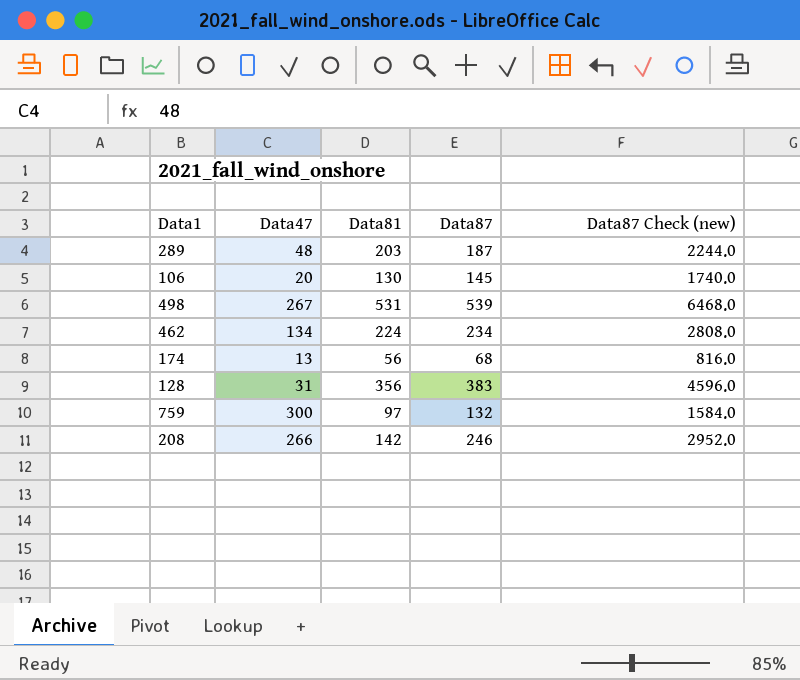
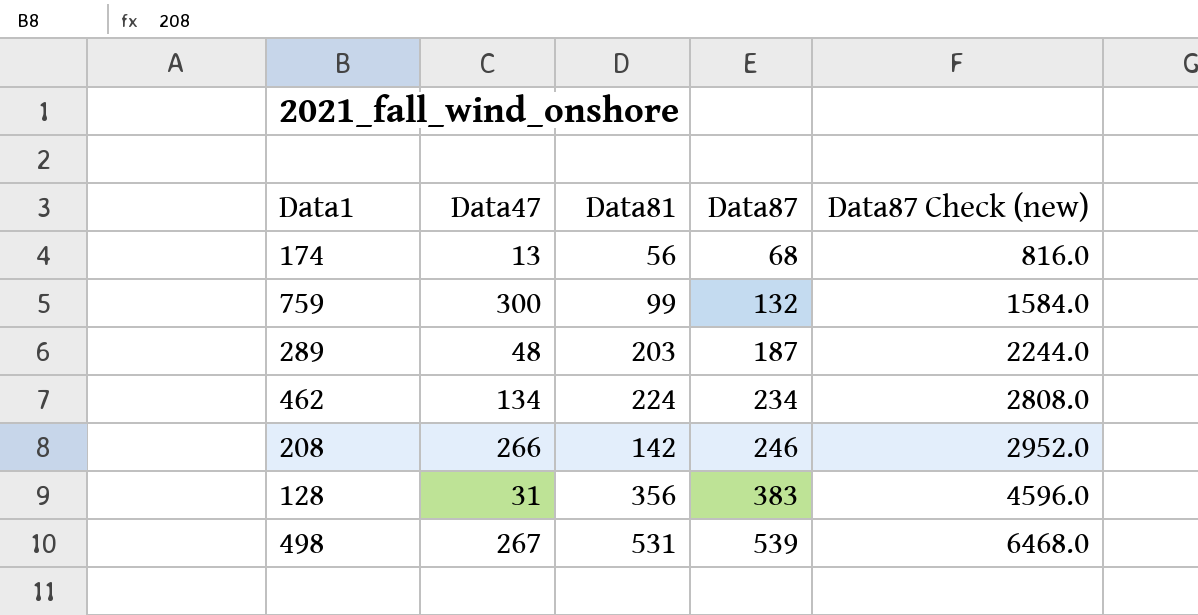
row order: none -> Data87 ascending
row 106: 20 | 130 | 145 | 1740.0 -> none
759 | Data81: 97 -> 99

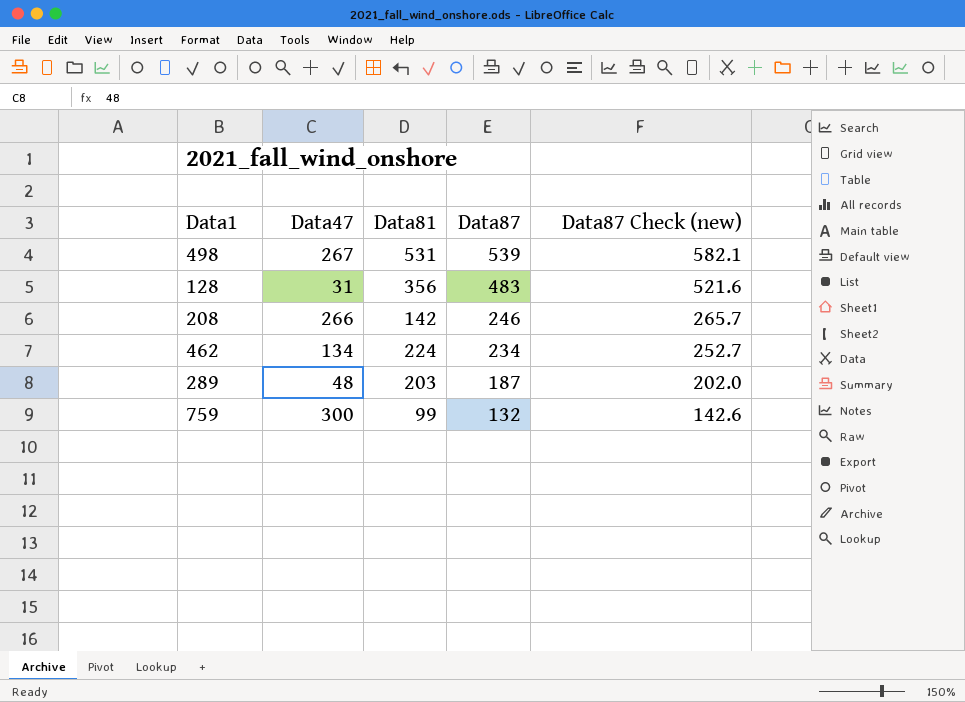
row order: Data87 ascending -> Data87 descending
column Data87 Check (new) | formula: [Data87] * 12 -> [Data87] * 1.08
row 174: 13 | 56 | 68 | 816.0 -> none
128 | Data87: 383 -> 483

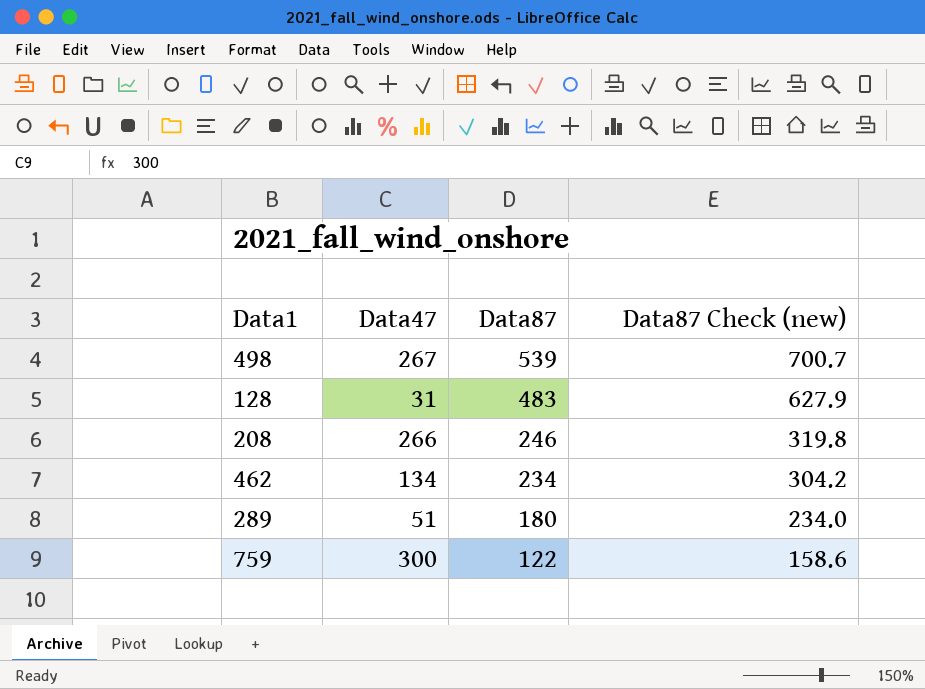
column Data81 | position: 3 -> none
column Data87 Check (new) | formula: [Data87] * 1.08 -> [Data87] * 1.3
289 | Data47: 48 -> 51
289 | Data87: 187 -> 180
759 | Data87: 132 -> 122

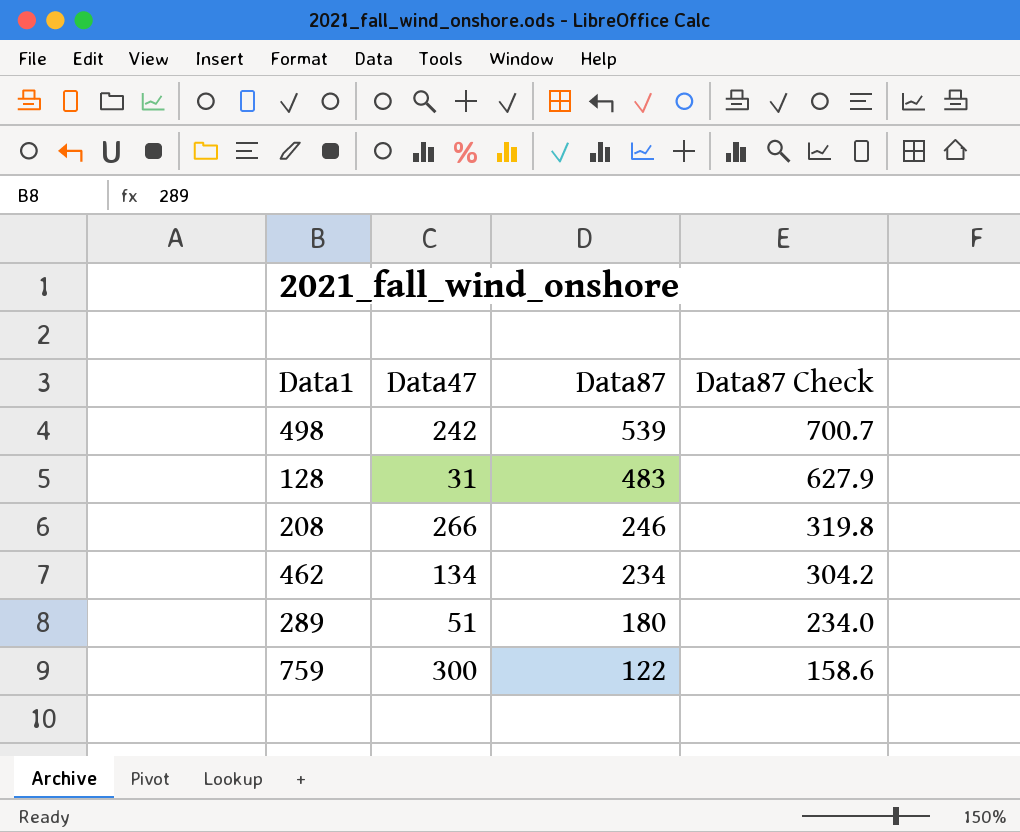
column name: Data87 Check (new) -> Data87 Check
498 | Data47: 267 -> 242

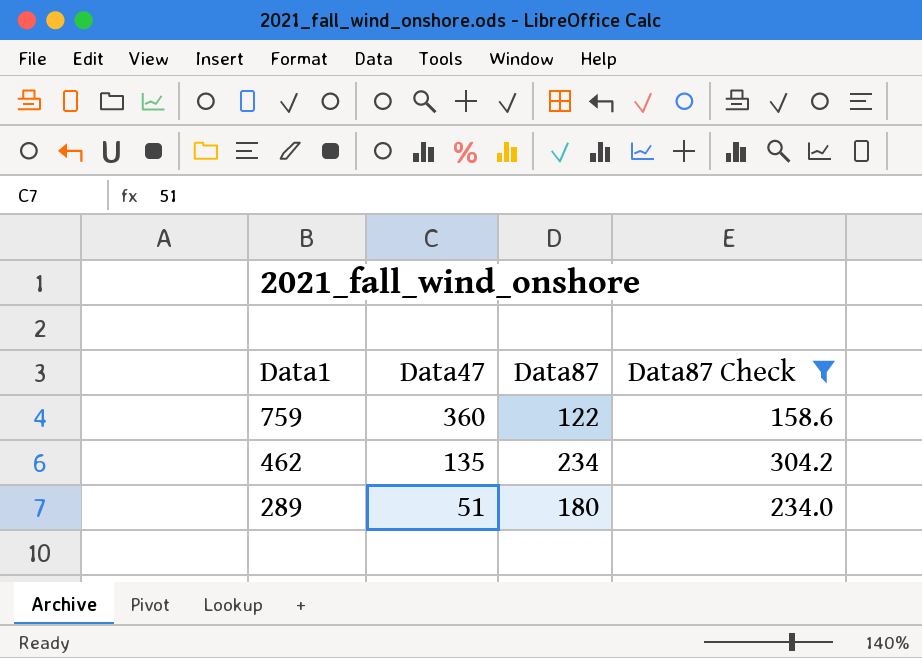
filter: none -> Data87 Check <= 304.2
row order: Data87 descending -> Data1 descending
759 | Data47: 300 -> 360
462 | Data47: 134 -> 135

